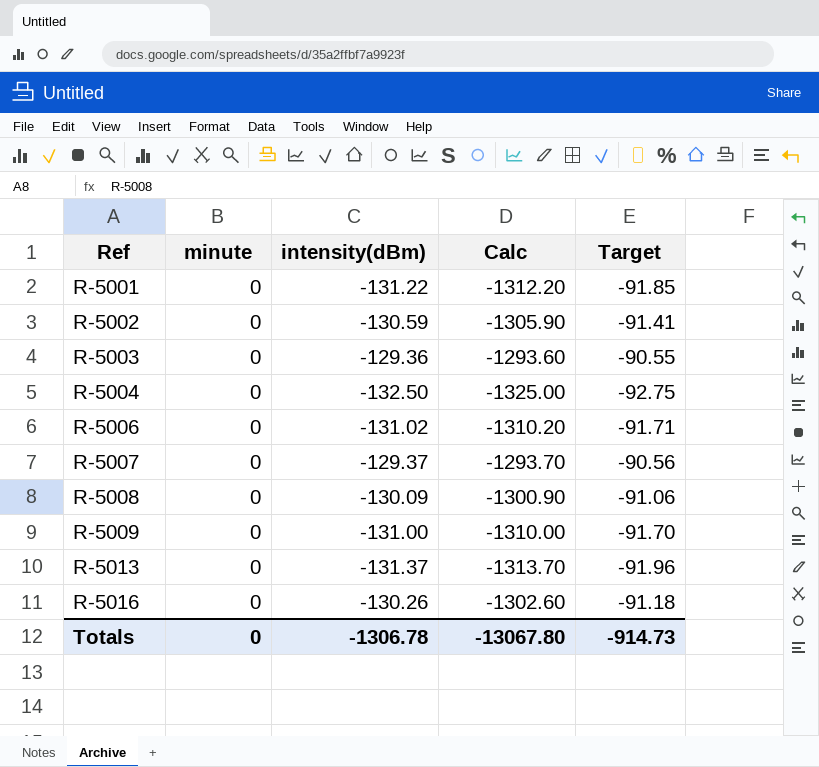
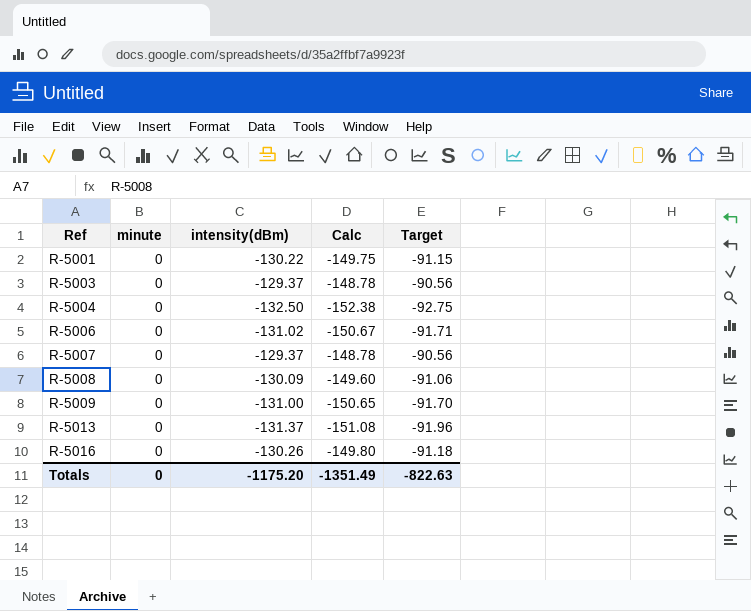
column Calc | formula: [intensity(dBm)] * 10 -> [intensity(dBm)] * 1.15
row R-5002: 0 | -130.59 | -1305.90 | -91.41 -> none
R-5001 | intensity(dBm): -131.22 -> -130.22
R-5001 | Target: -91.85 -> -91.15
R-5003 | intensity(dBm): -129.36 -> -129.37
R-5003 | Target: -90.55 -> -90.56
Totals | intensity(dBm): -1306.78 -> -1175.20
Totals | Calc: -13067.80 -> -1351.49
Totals | Target: -914.73 -> -822.63

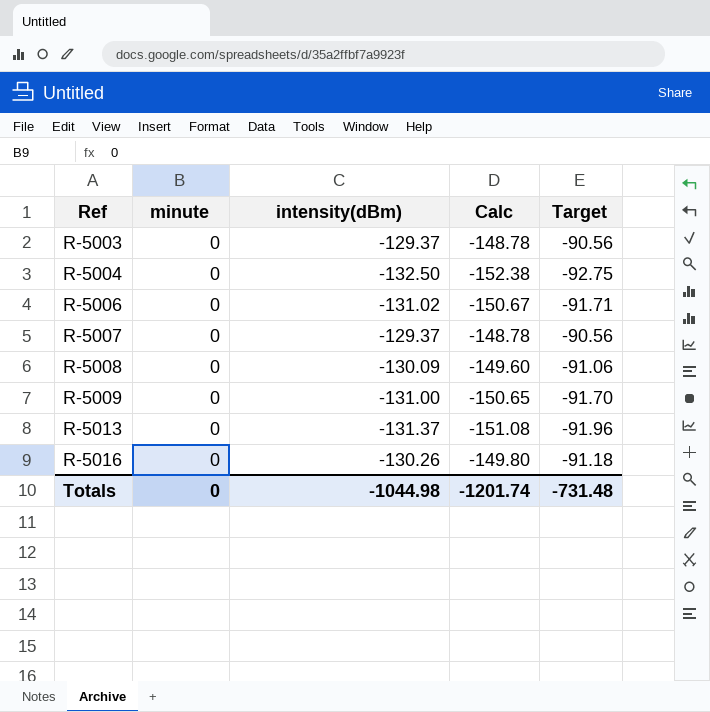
row R-5001: 0 | -130.22 | -149.75 | -91.15 -> none
Totals | intensity(dBm): -1175.20 -> -1044.98
Totals | Calc: -1351.49 -> -1201.74
Totals | Target: -822.63 -> -731.48

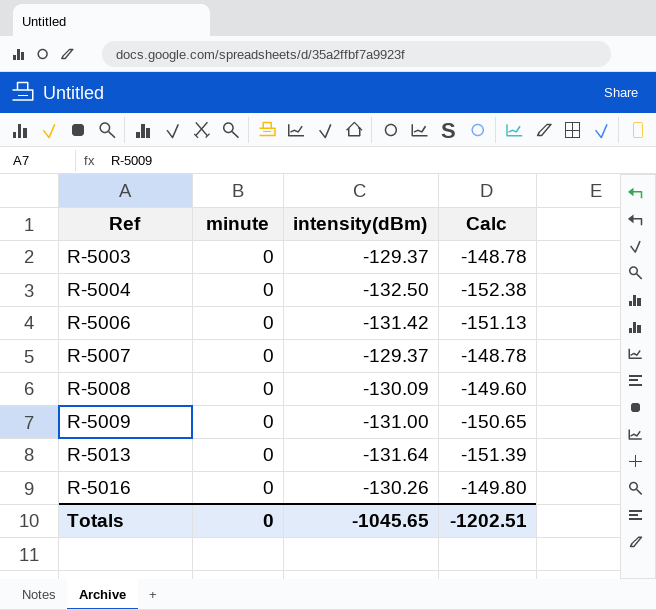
column Target | formula: [intensity(dBm)] * 0.7 -> none
R-5006 | intensity(dBm): -131.02 -> -131.42
R-5006 | Calc: -150.67 -> -151.13
R-5013 | intensity(dBm): -131.37 -> -131.64
R-5013 | Calc: -151.08 -> -151.39
Totals | intensity(dBm): -1044.98 -> -1045.65
Totals | Calc: -1201.74 -> -1202.51

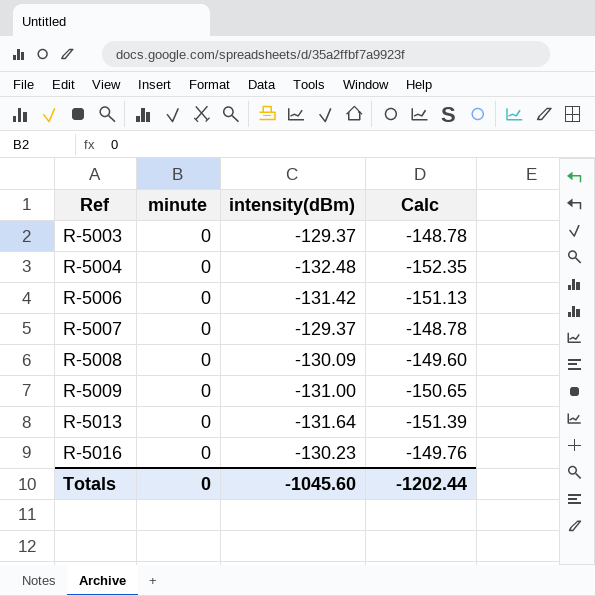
R-5004 | intensity(dBm): -132.50 -> -132.48
R-5004 | Calc: -152.38 -> -152.35
R-5016 | intensity(dBm): -130.26 -> -130.23
R-5016 | Calc: -149.80 -> -149.76
Totals | intensity(dBm): -1045.65 -> -1045.60
Totals | Calc: -1202.51 -> -1202.44

